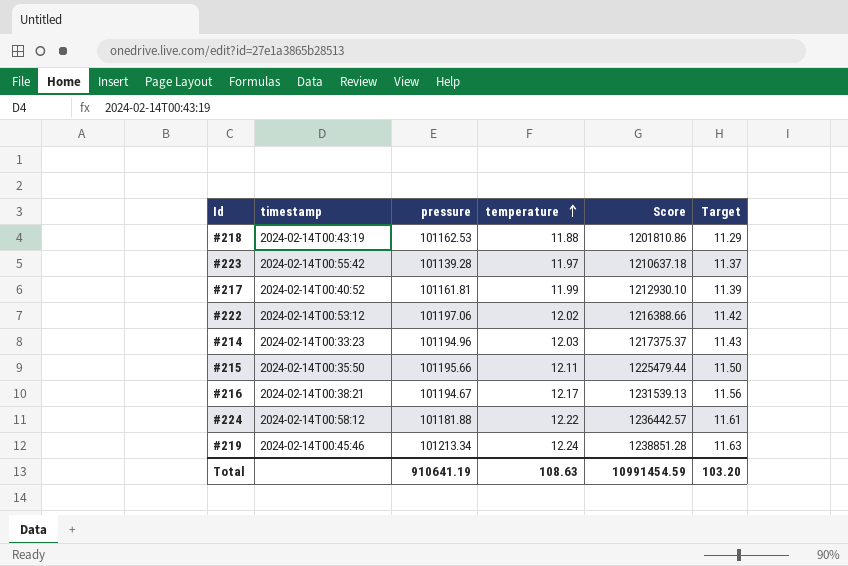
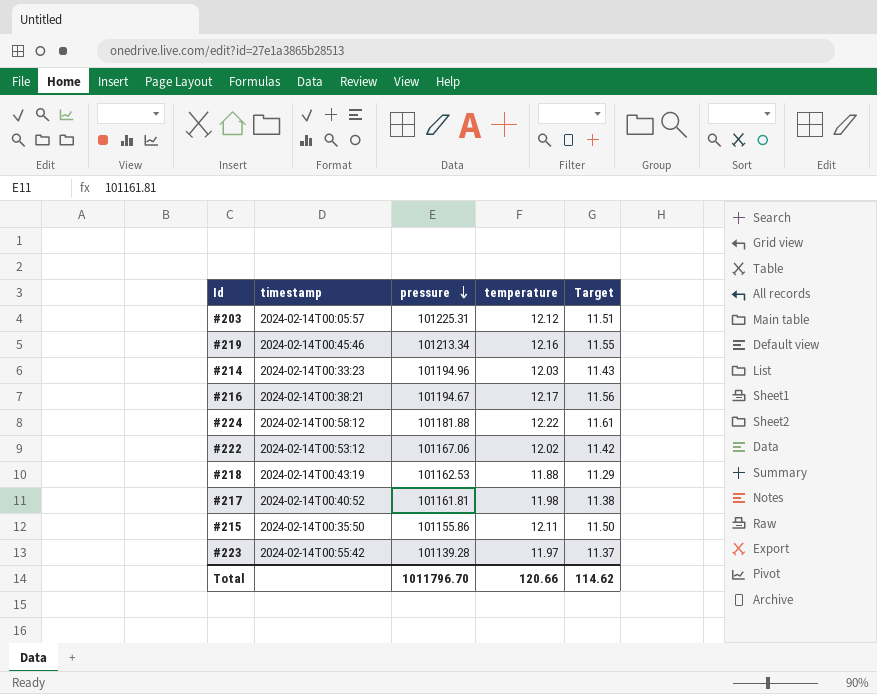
row order: temperature ascending -> pressure descending
column Score | formula: [pressure] * [temperature] -> none
row #203: none -> 2024-02-14T00:05:57 | 101225.31 | 12.12 | 11.51
#219 | temperature: 12.24 -> 12.16
#219 | Target: 11.63 -> 11.55
#222 | pressure: 101197.06 -> 101167.06
#217 | temperature: 11.99 -> 11.98
#217 | Target: 11.39 -> 11.38
#215 | pressure: 101195.66 -> 101155.86
Total | pressure: 910641.19 -> 1011796.70
Total | temperature: 108.63 -> 120.66
Total | Target: 103.20 -> 114.62

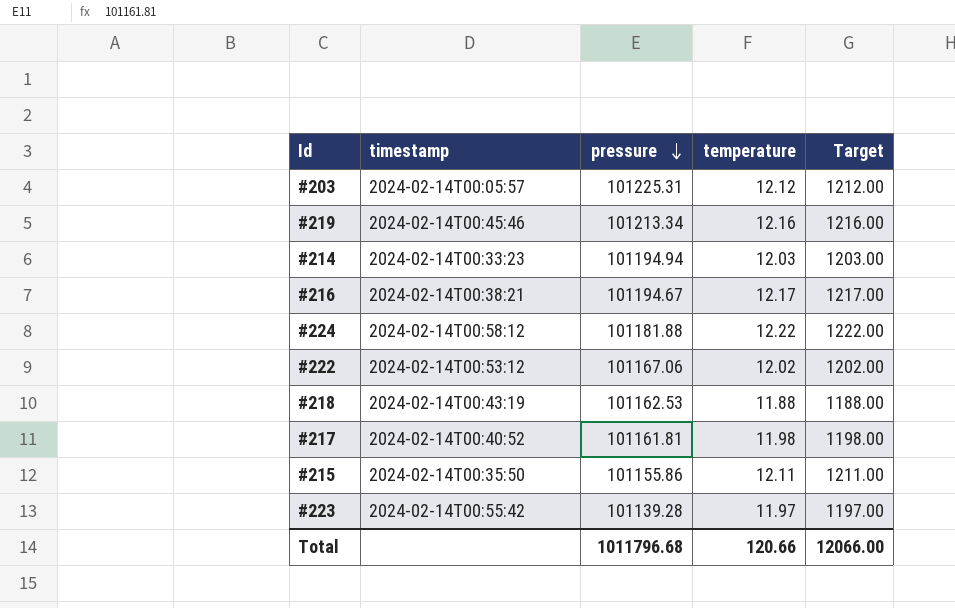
column Target | formula: [temperature] * 0.95 -> [temperature] * 100
#214 | pressure: 101194.96 -> 101194.94
Total | pressure: 1011796.70 -> 1011796.68
Total | Target: 114.62 -> 12066.00

